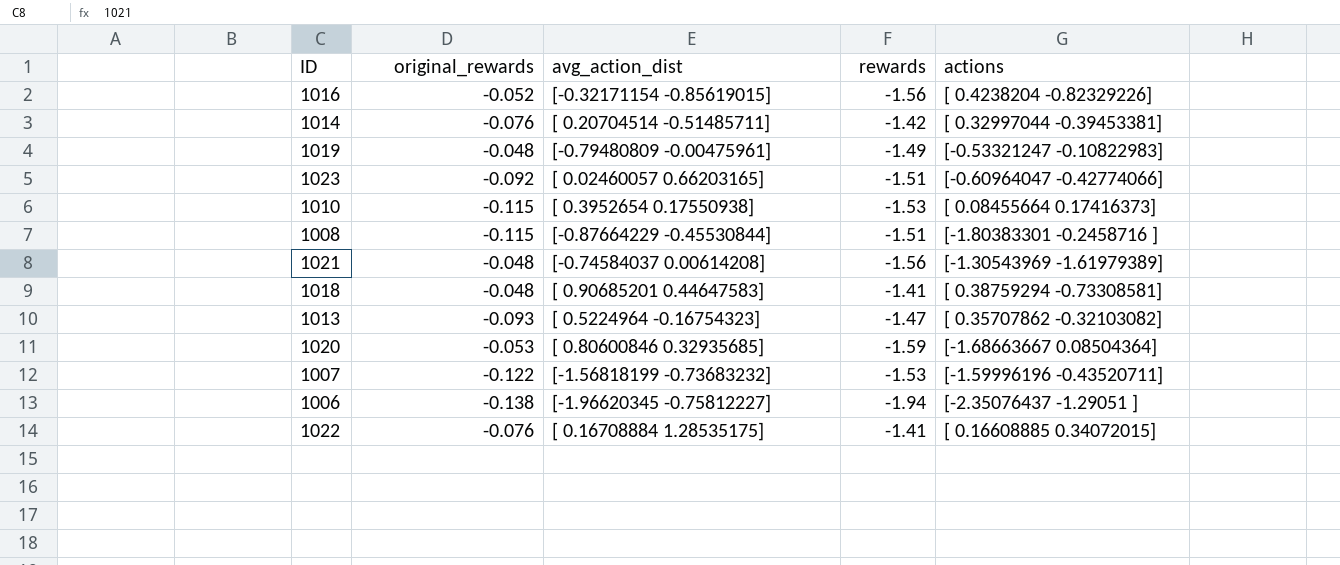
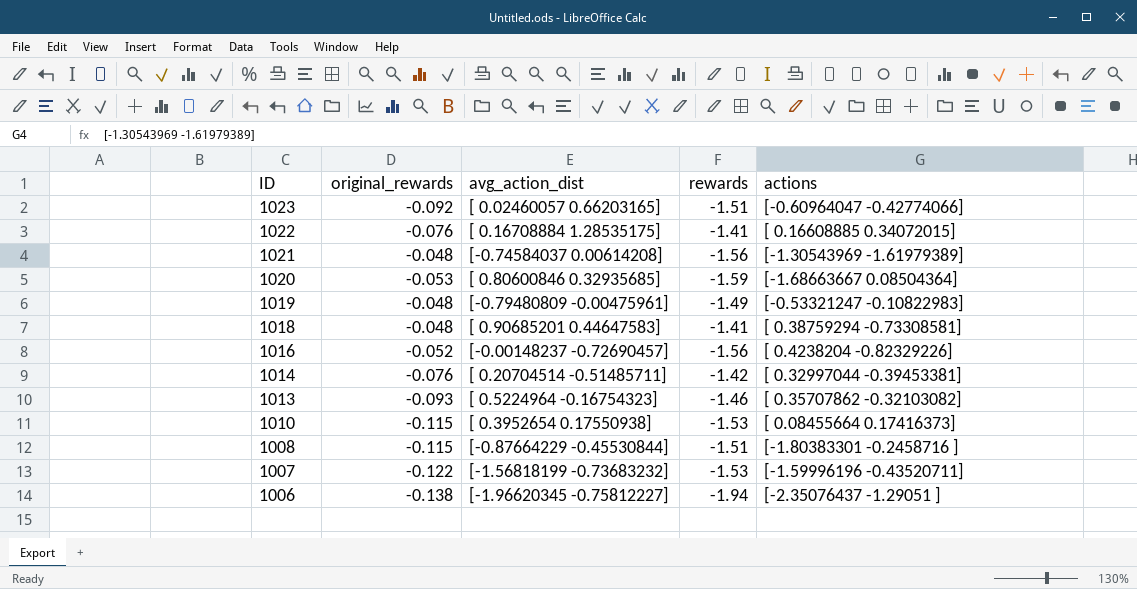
row order: none -> ID descending
1016 | avg_action_dist: [-0.32171154 -0.85619015] -> [-0.00148237 -0.72690457]
1013 | rewards: -1.47 -> -1.46

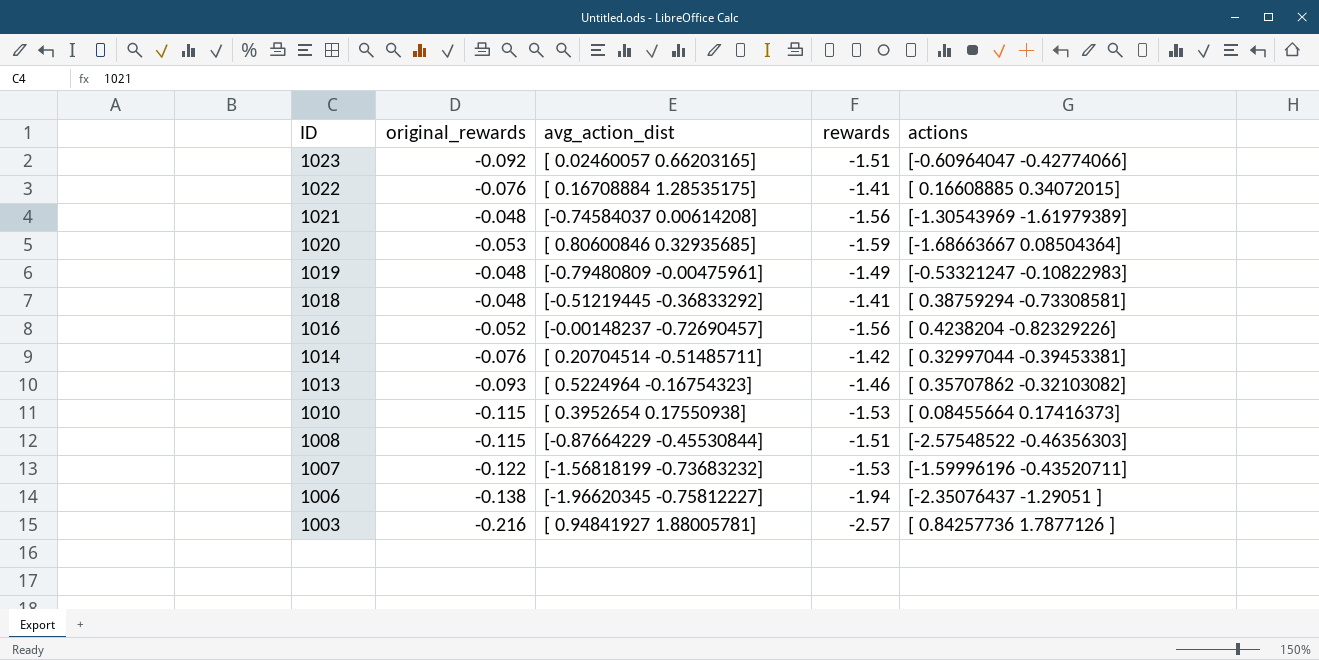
1018 | avg_action_dist: [ 0.90685201 0.44647583] -> [-0.51219445 -0.36833292]
1008 | actions: [-1.80383301 -0.2458716 ] -> [-2.57548522 -0.46356303]
row 1003: none -> -0.216 | [ 0.94841927 1.88005781] | -2.57 | [ 0.84257736 1.7877126 ]

